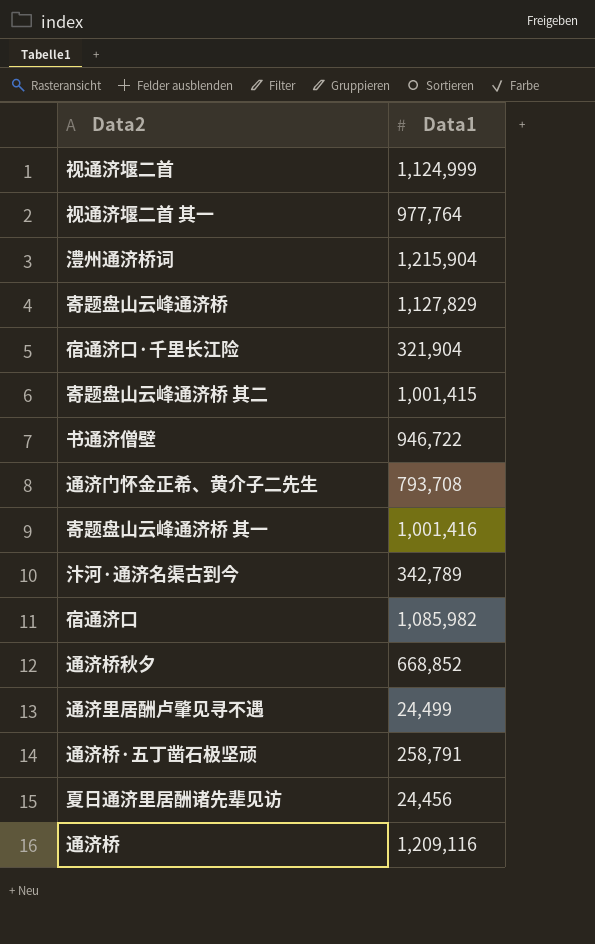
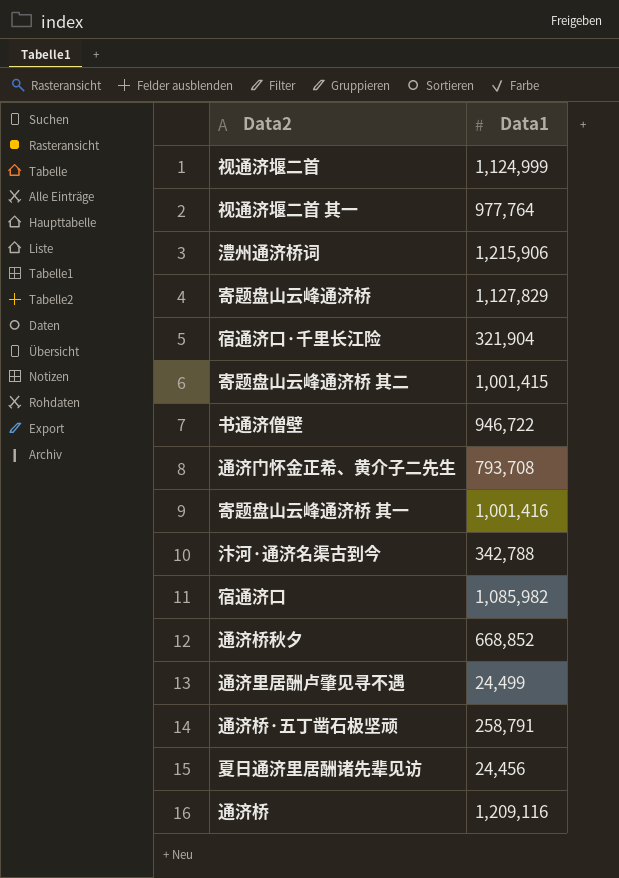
澧州通济桥词 | Data1: 1,215,904 -> 1,215,906
汴河·通济名渠古到今 | Data1: 342,789 -> 342,788

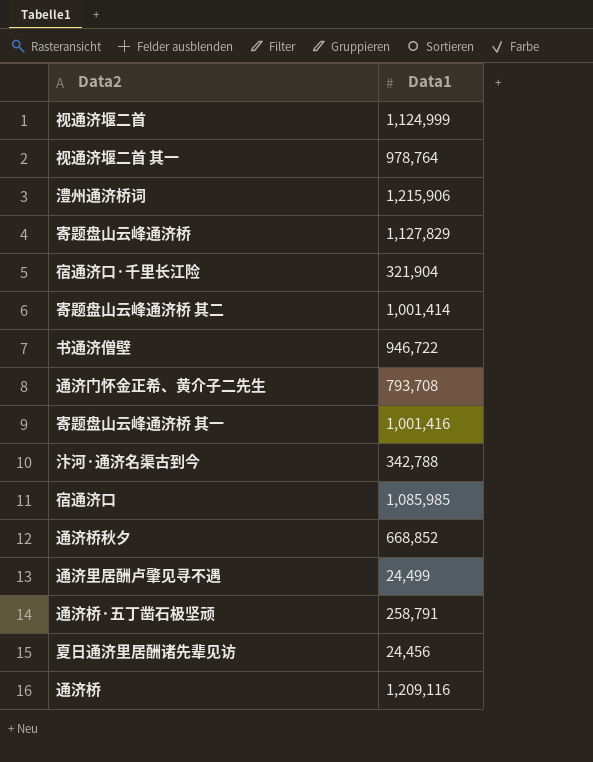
视通济堰二首 其一 | Data1: 977,764 -> 978,764
寄题盘山云峰通济桥 其二 | Data1: 1,001,415 -> 1,001,414
宿通济口 | Data1: 1,085,982 -> 1,085,985

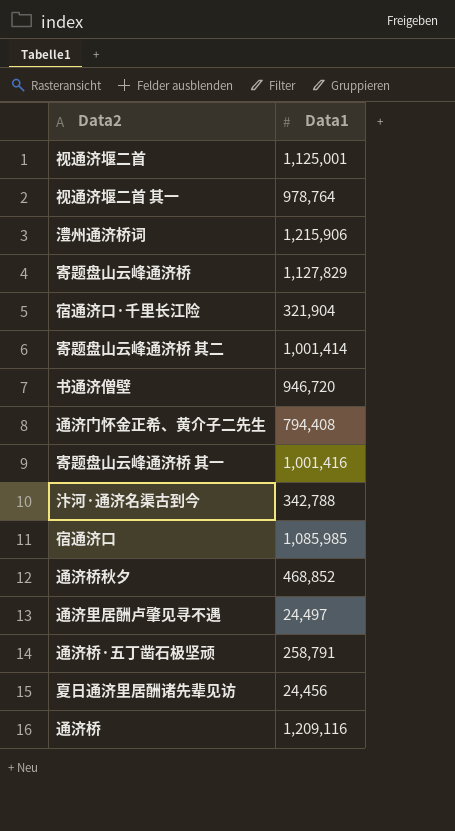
视通济堰二首 | Data1: 1,124,999 -> 1,125,001
书通济僧壁 | Data1: 946,722 -> 946,720
通济门怀金正希、黄介子二先生 | Data1: 793,708 -> 794,408
通济桥秋夕 | Data1: 668,852 -> 468,852
通济里居酬卢肇见寻不遇 | Data1: 24,499 -> 24,497

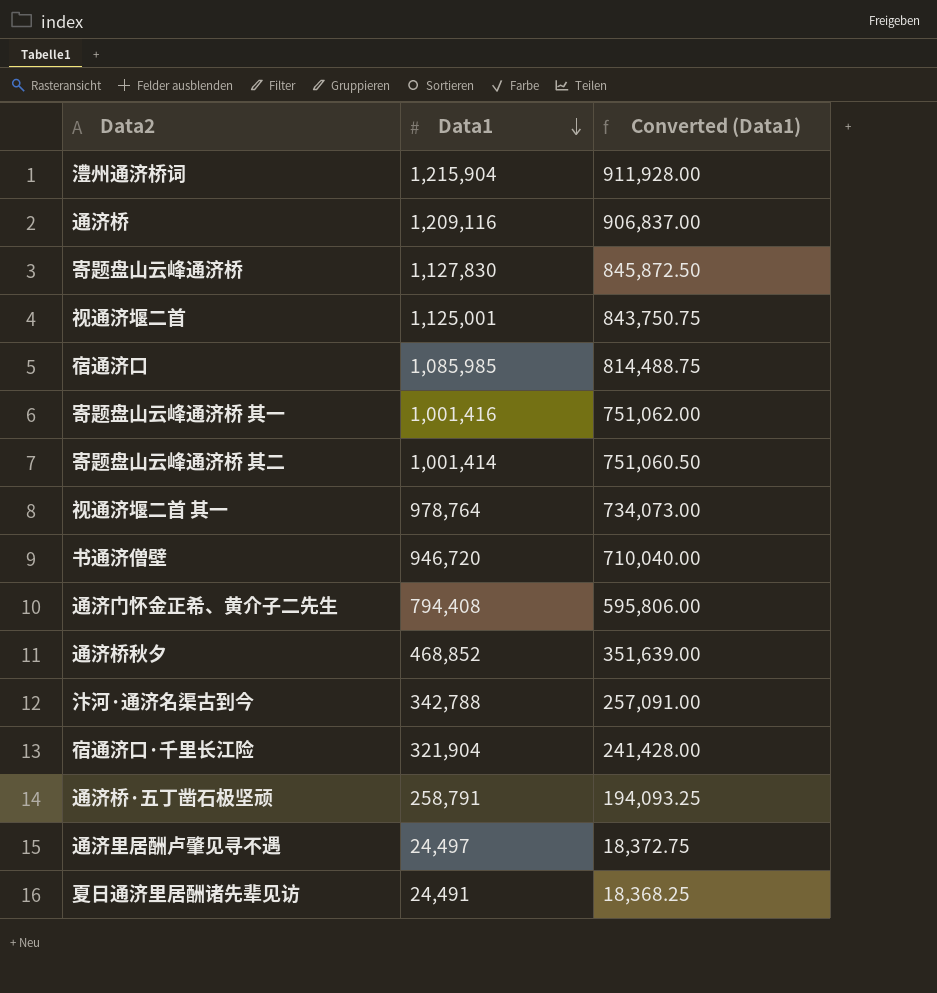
row order: none -> Data1 descending
column Converted (Data1) | formula: none -> [Data1] * 0.75
澧州通济桥词 | Data1: 1,215,906 -> 1,215,904
寄题盘山云峰通济桥 | Data1: 1,127,829 -> 1,127,830
夏日通济里居酬诸先辈见访 | Data1: 24,456 -> 24,491

